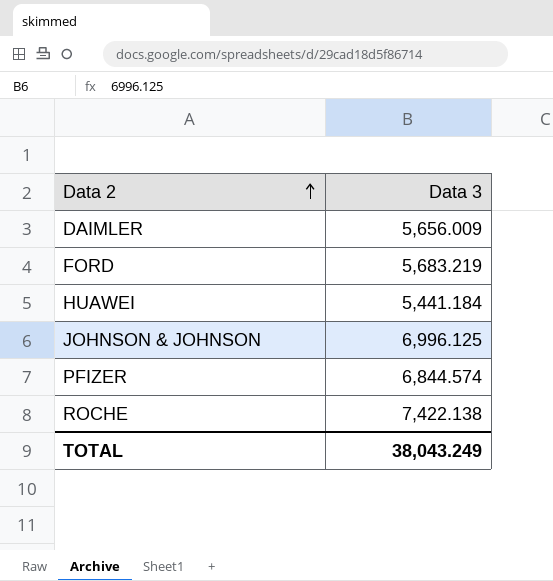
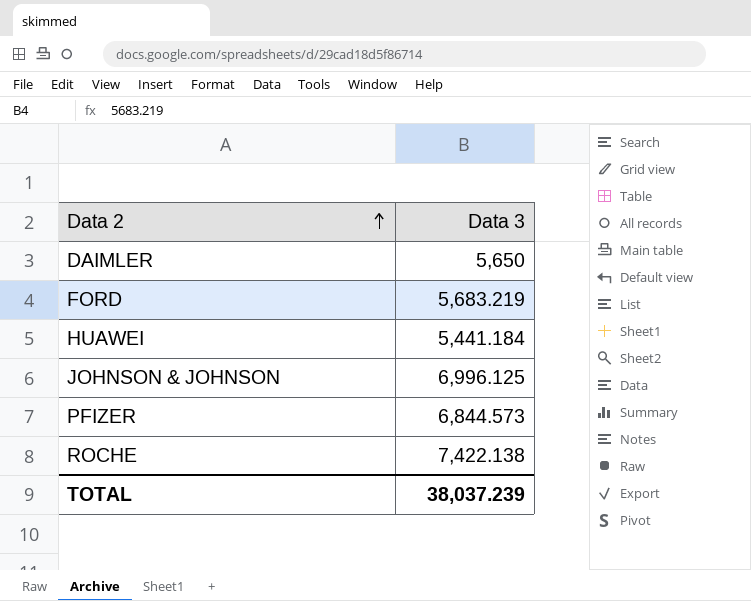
DAIMLER | Data 3: 5,656.009 -> 5,650
PFIZER | Data 3: 6,844.574 -> 6,844.573
TOTAL | Data 3: 38,043.249 -> 38,037.239

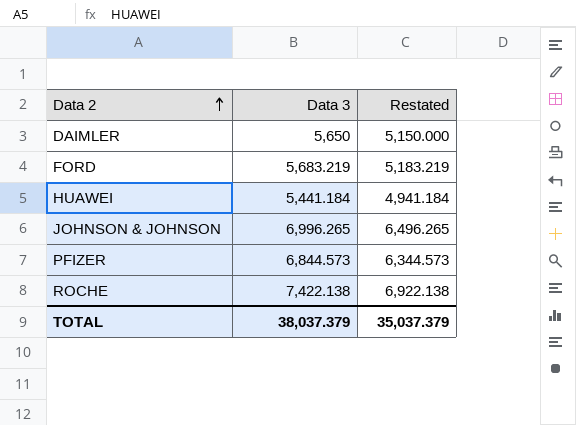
column Restated | formula: none -> [Data 3] - 500
JOHNSON & JOHNSON | Data 3: 6,996.125 -> 6,996.265
TOTAL | Data 3: 38,037.239 -> 38,037.379

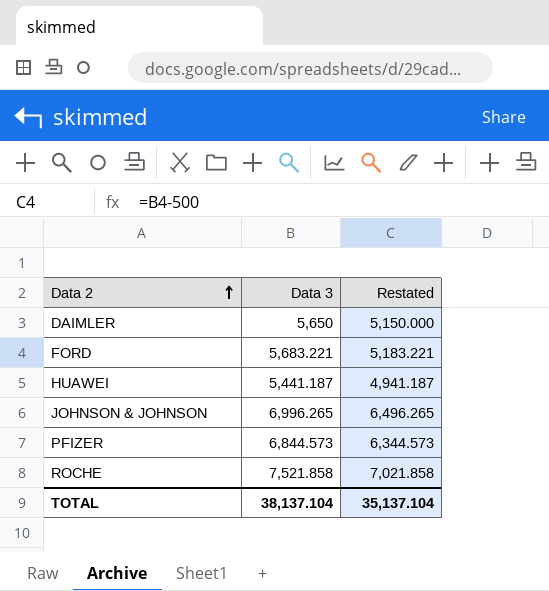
FORD | Data 3: 5,683.219 -> 5,683.221
FORD | Restated: 5,183.219 -> 5,183.221
HUAWEI | Data 3: 5,441.184 -> 5,441.187
HUAWEI | Restated: 4,941.184 -> 4,941.187
ROCHE | Data 3: 7,422.138 -> 7,521.858
ROCHE | Restated: 6,922.138 -> 7,021.858
TOTAL | Data 3: 38,037.379 -> 38,137.104
TOTAL | Restated: 35,037.379 -> 35,137.104

